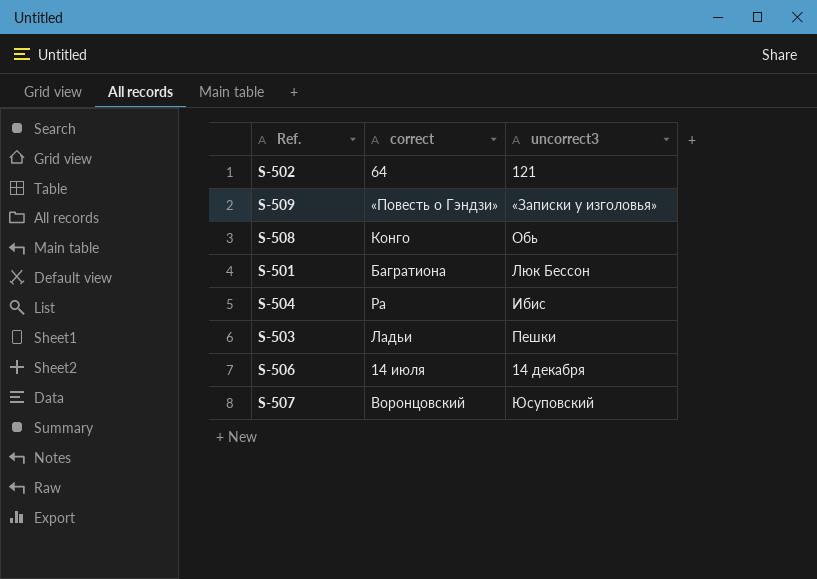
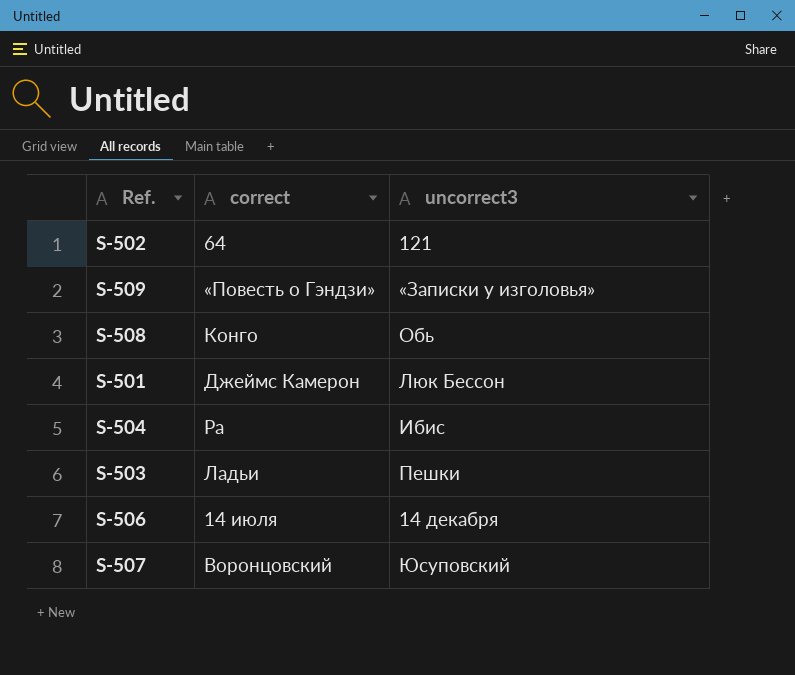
S-501 | correct: Багратиона -> Джеймс Камерон

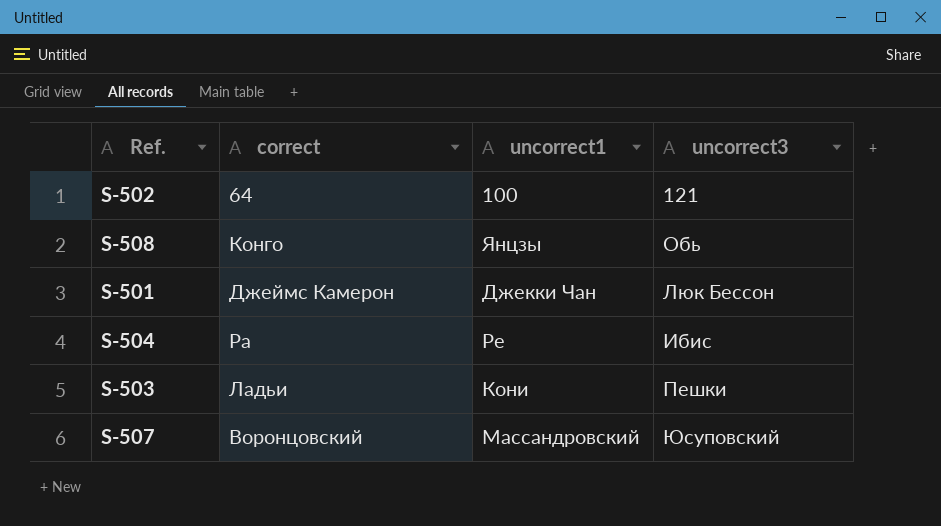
column uncorrect1 | position: none -> 3
row S-509: «Повесть о Гэндзи» | «Записки у изголовья» -> none
row S-506: 14 июля | 14 декабря -> none

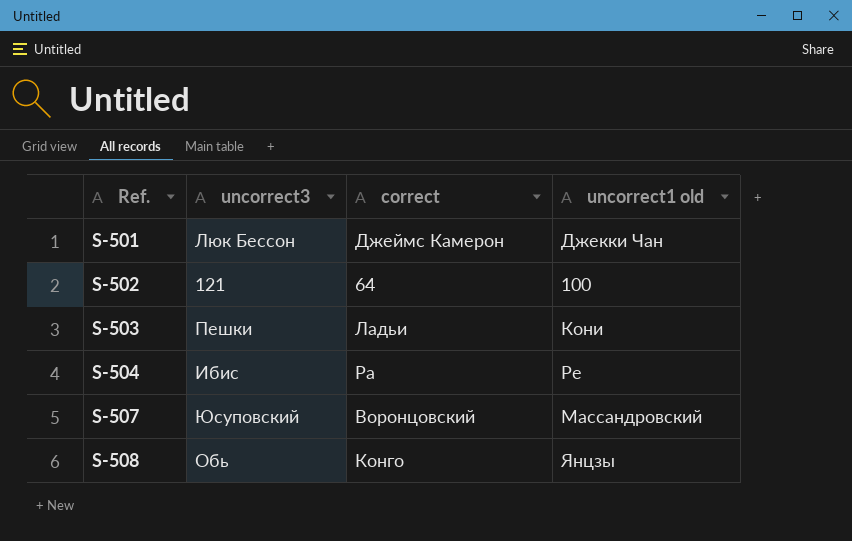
row order: none -> Ref. ascending
column uncorrect3 | position: 4 -> 2
column name: uncorrect1 -> uncorrect1 old

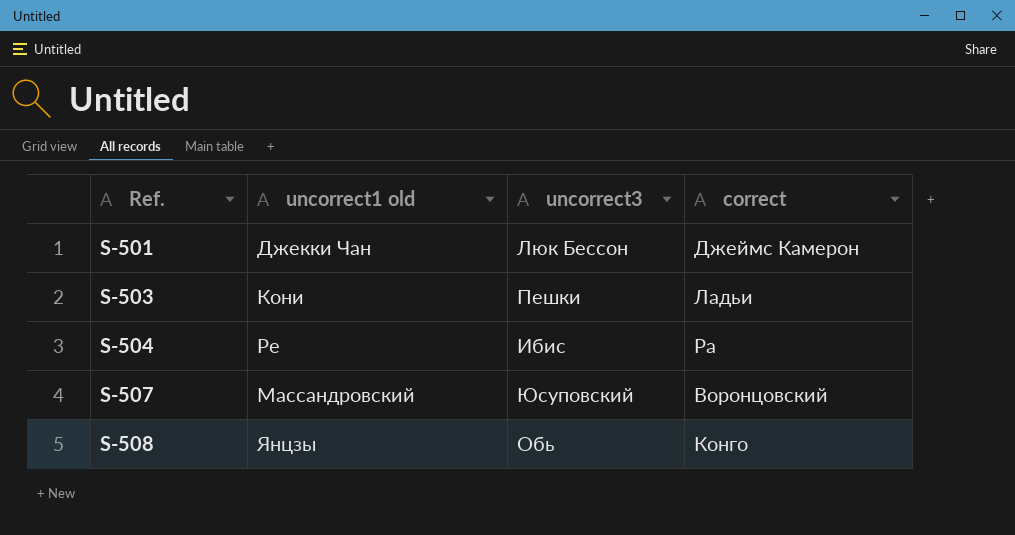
column uncorrect1 old | position: 4 -> 2
row S-502: 121 | 64 | 100 -> none

